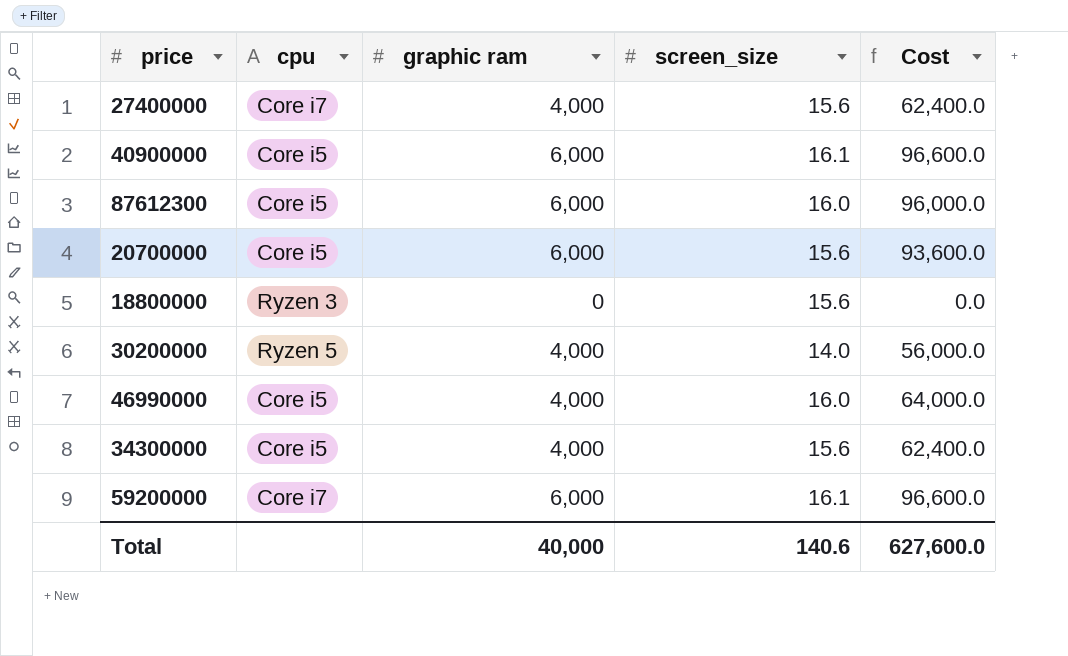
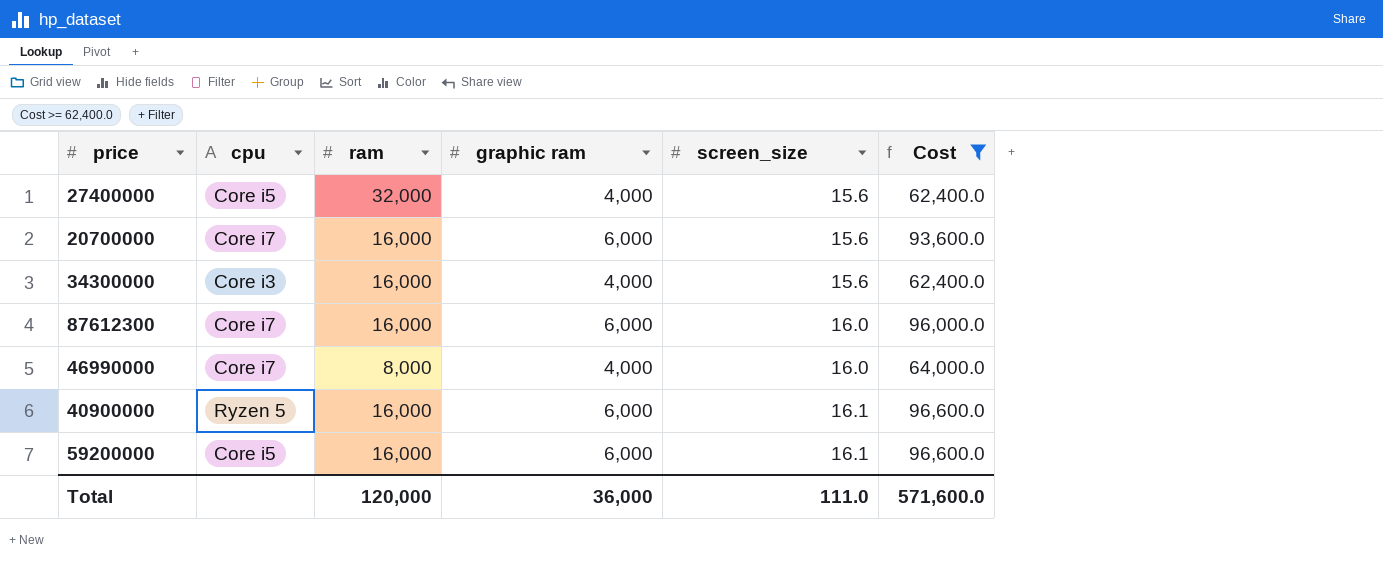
filter: none -> Cost >= 62,400.0
row order: none -> screen_size ascending
column ram | position: none -> 3
27400000 | cpu: Core i7 -> Core i5
20700000 | cpu: Core i5 -> Core i7
34300000 | cpu: Core i5 -> Core i3
87612300 | cpu: Core i5 -> Core i7
46990000 | cpu: Core i5 -> Core i7
40900000 | cpu: Core i5 -> Ryzen 5
59200000 | cpu: Core i7 -> Core i5
Total | graphic ram: 40,000 -> 36,000
Total | screen_size: 140.6 -> 111.0
Total | Cost: 627,600.0 -> 571,600.0

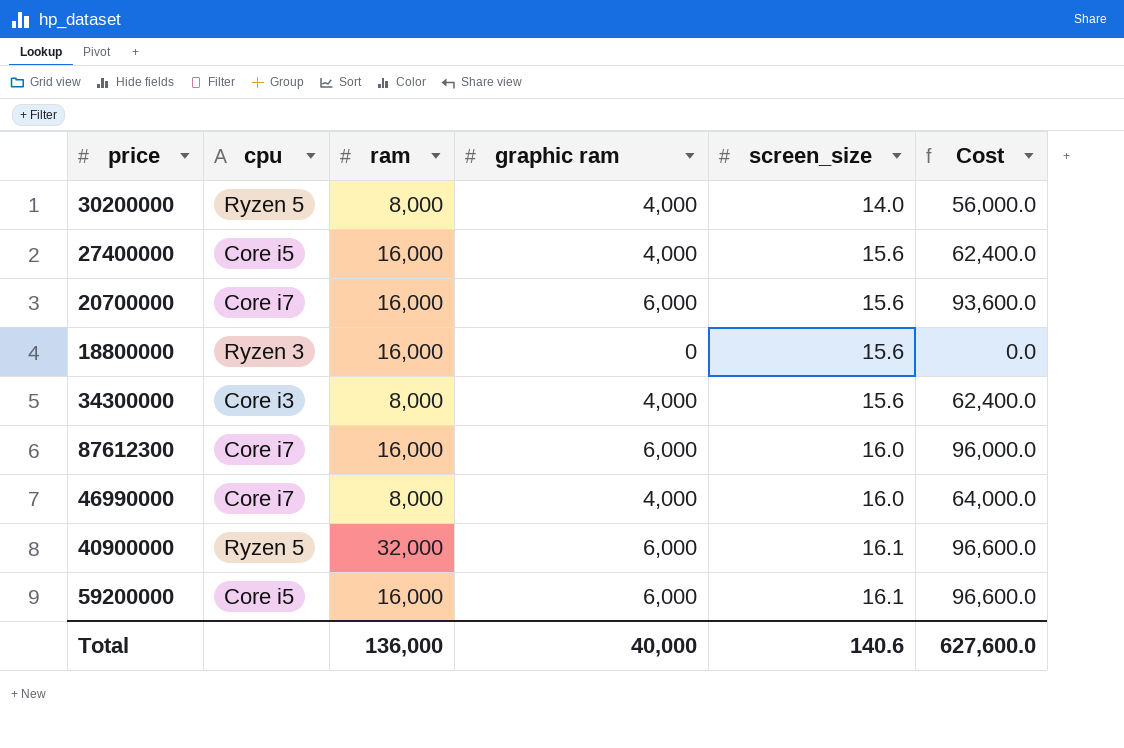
filter: Cost >= 62,400.0 -> none
27400000 | ram: 32,000 -> 16,000
34300000 | ram: 16,000 -> 8,000
40900000 | ram: 16,000 -> 32,000
Total | ram: 120,000 -> 136,000
Total | graphic ram: 36,000 -> 40,000
Total | screen_size: 111.0 -> 140.6
Total | Cost: 571,600.0 -> 627,600.0

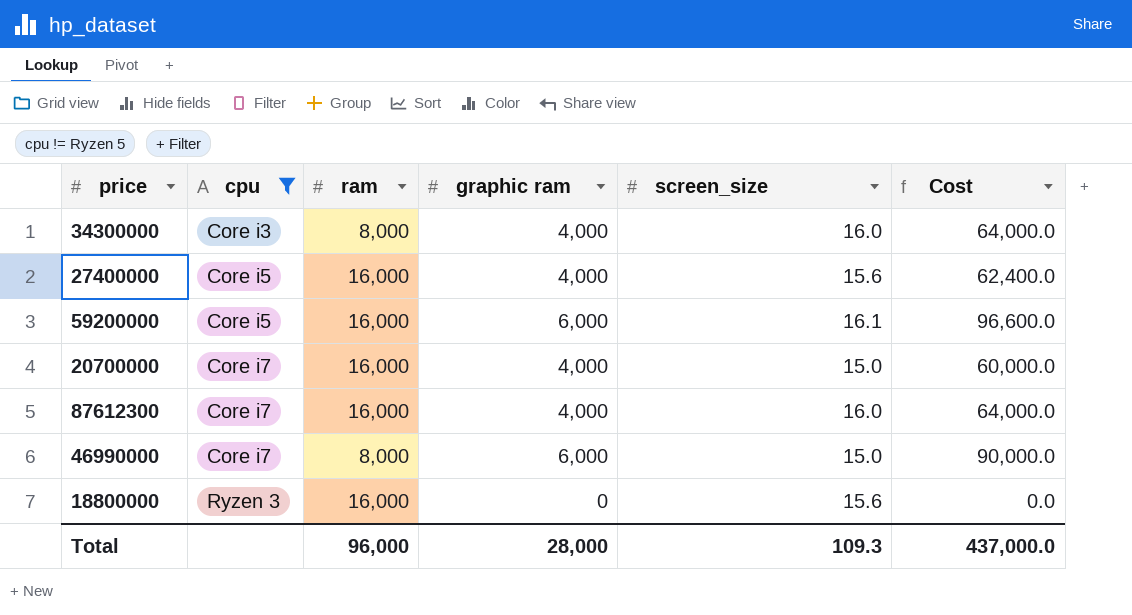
filter: none -> cpu != Ryzen 5
row order: screen_size ascending -> cpu ascending
34300000 | screen_size: 15.6 -> 16.0
34300000 | Cost: 62,400.0 -> 64,000.0
20700000 | graphic ram: 6,000 -> 4,000
20700000 | screen_size: 15.6 -> 15.0
20700000 | Cost: 93,600.0 -> 60,000.0
87612300 | graphic ram: 6,000 -> 4,000
87612300 | Cost: 96,000.0 -> 64,000.0
46990000 | graphic ram: 4,000 -> 6,000
46990000 | screen_size: 16.0 -> 15.0
46990000 | Cost: 64,000.0 -> 90,000.0
Total | ram: 136,000 -> 96,000
Total | graphic ram: 40,000 -> 28,000
Total | screen_size: 140.6 -> 109.3
Total | Cost: 627,600.0 -> 437,000.0

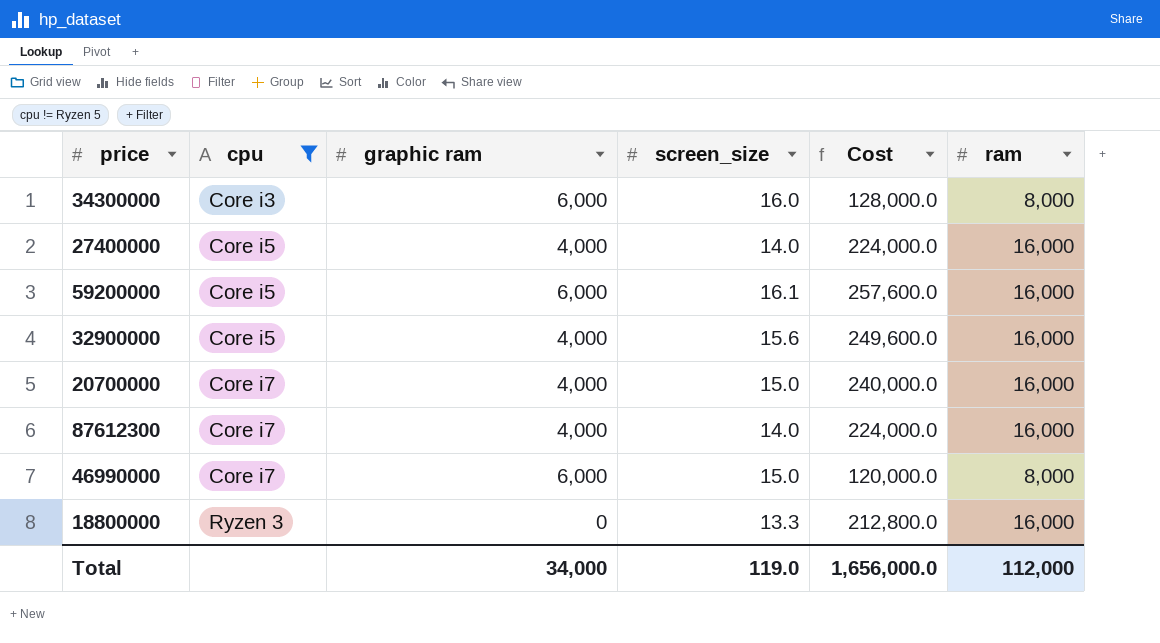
column Cost | formula: [graphic ram] * [screen_size] -> [screen_size] * [ram]
column ram | position: 3 -> 6
34300000 | graphic ram: 4,000 -> 6,000
27400000 | screen_size: 15.6 -> 14.0
row 32900000: none -> Core i5 | 4,000 | 15.6 | 249,600.0 | 16,000
87612300 | screen_size: 16.0 -> 14.0
18800000 | screen_size: 15.6 -> 13.3
Total | graphic ram: 28,000 -> 34,000
Total | screen_size: 109.3 -> 119.0
Total | Cost: 437,000.0 -> 1,656,000.0
Total | ram: 96,000 -> 112,000

